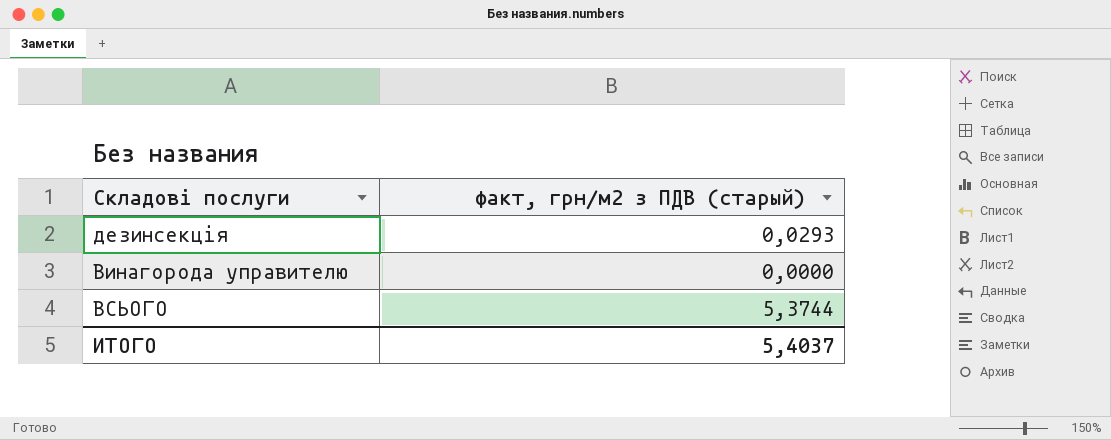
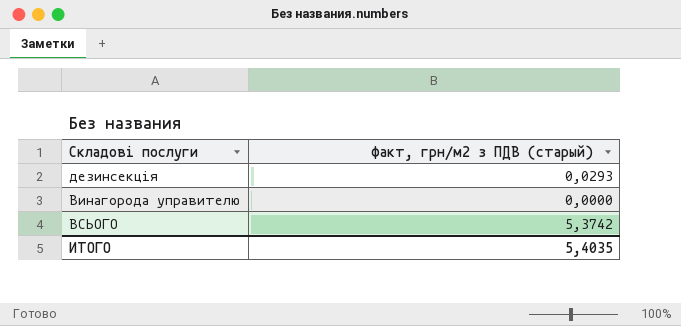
ВСЬОГО | факт, грн/м2 з ПДВ (старый): 5,3744 -> 5,3742
ИТОГО | факт, грн/м2 з ПДВ (старый): 5,4037 -> 5,4035

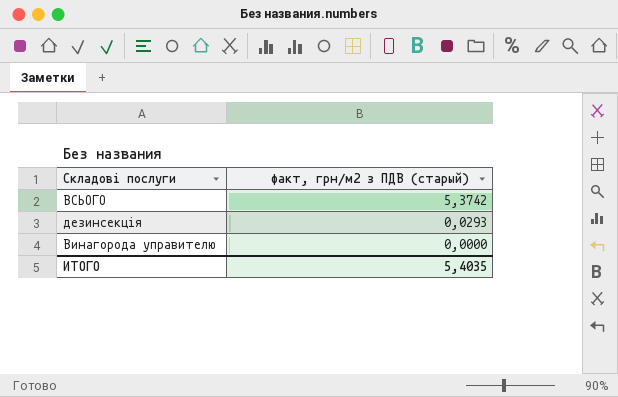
row order: none -> факт, грн/м2 з ПДВ (старый) descending

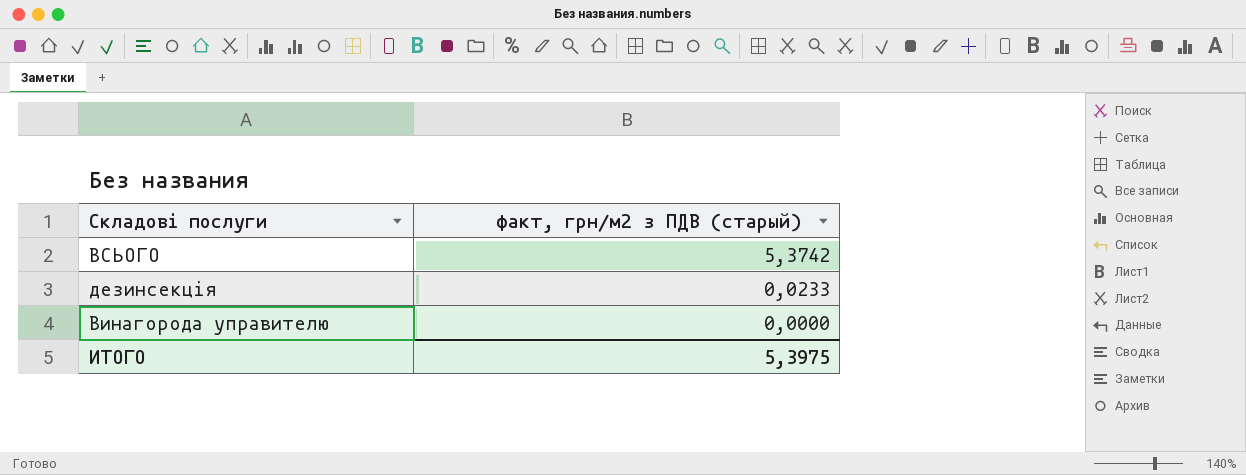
дезинсекція | факт, грн/м2 з ПДВ (старый): 0,0293 -> 0,0233
ИТОГО | факт, грн/м2 з ПДВ (старый): 5,4035 -> 5,3975

